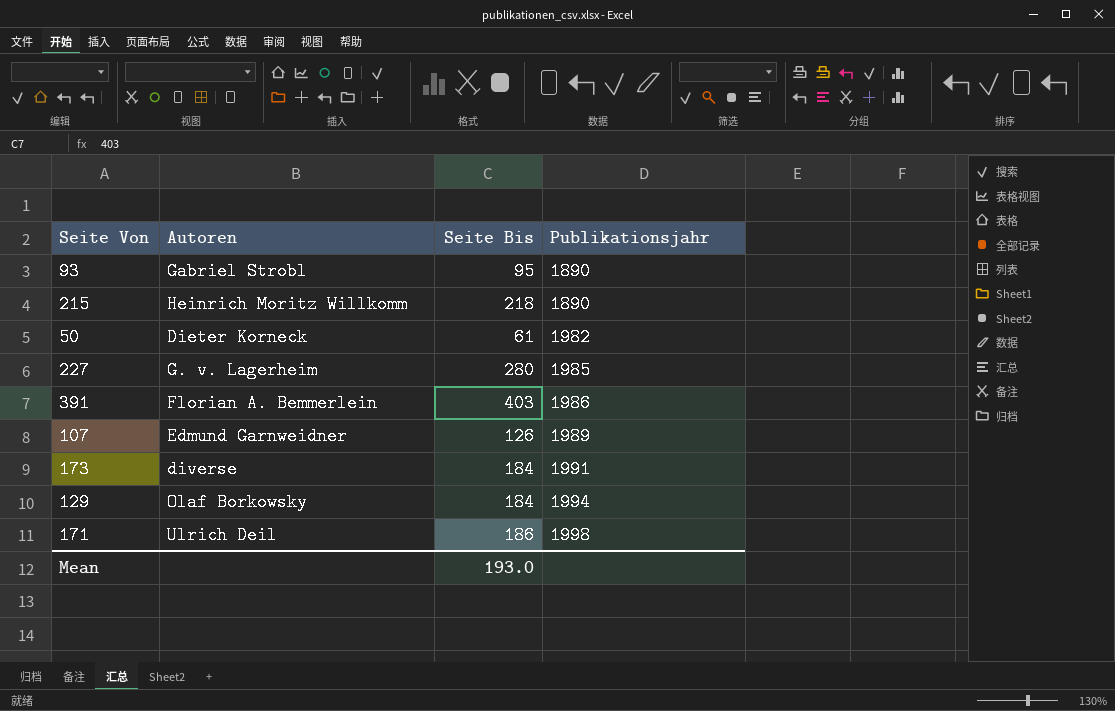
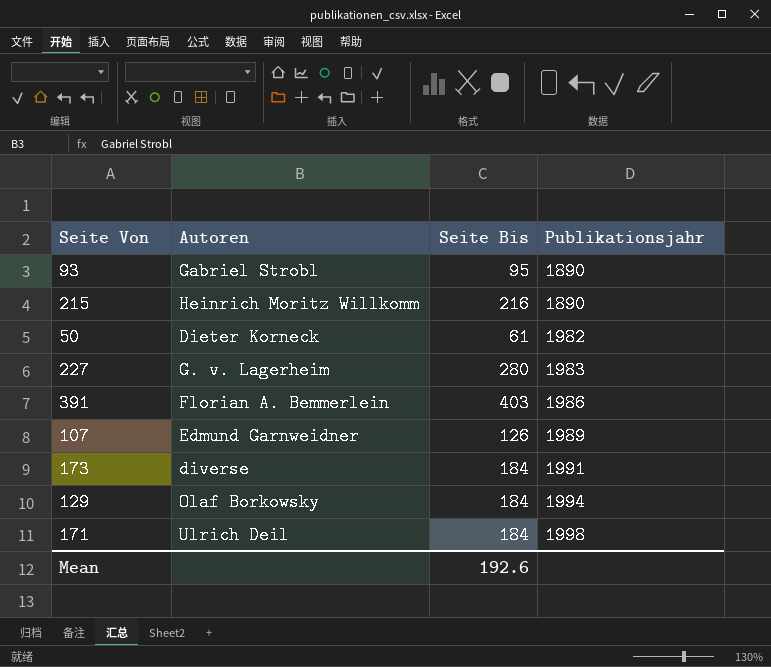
215 | Seite Bis: 218 -> 216
227 | Publikationsjahr: 1985 -> 1983
171 | Seite Bis: 186 -> 184
Mean | Seite Bis: 193.0 -> 192.6

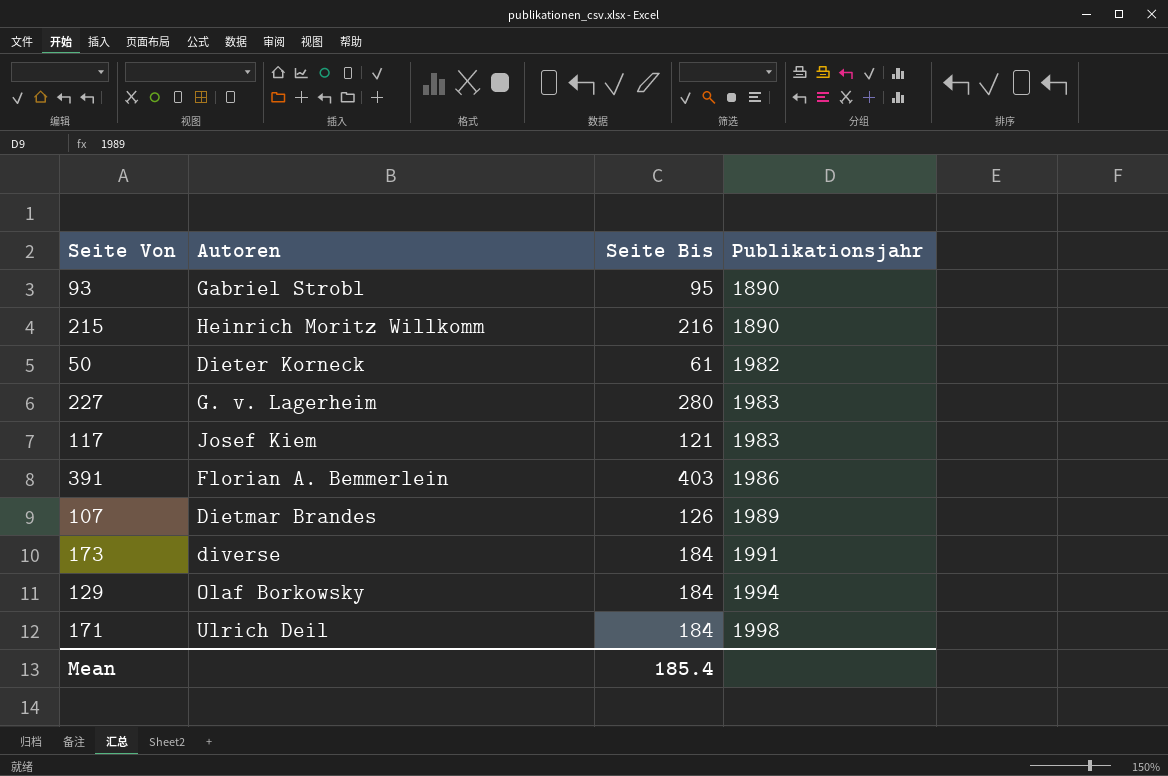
row 117: none -> Josef Kiem | 121 | 1983
107 | Autoren: Edmund Garnweidner -> Dietmar Brandes
Mean | Seite Bis: 192.6 -> 185.4

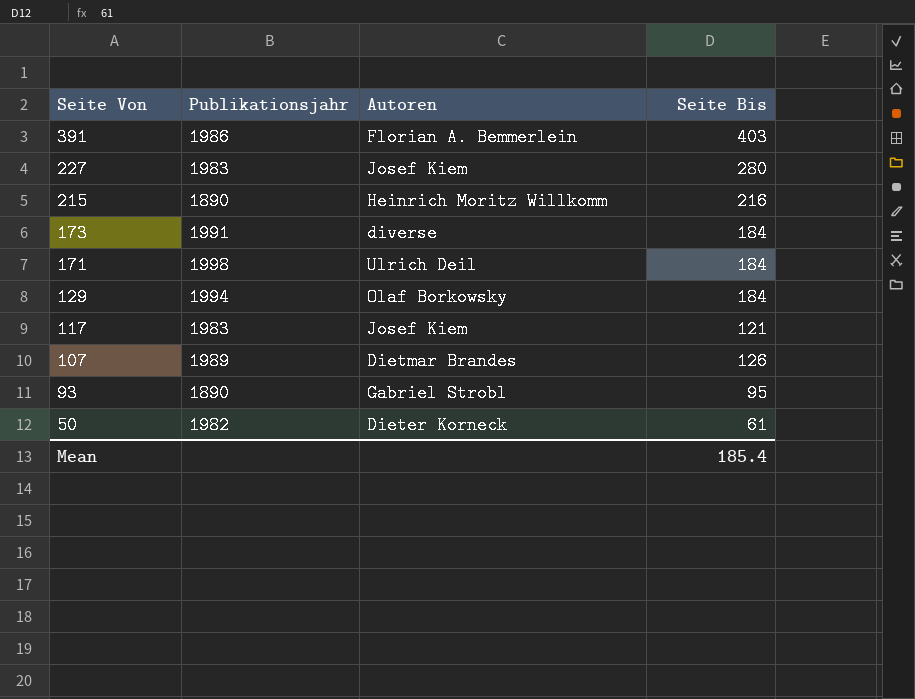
row order: Publikationsjahr ascending -> Seite Von descending
column Publikationsjahr | position: 4 -> 2
227 | Autoren: G. v. Lagerheim -> Josef Kiem

